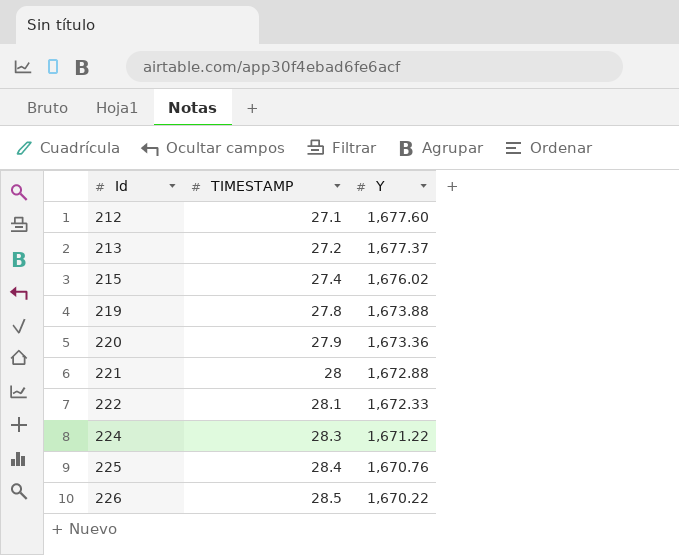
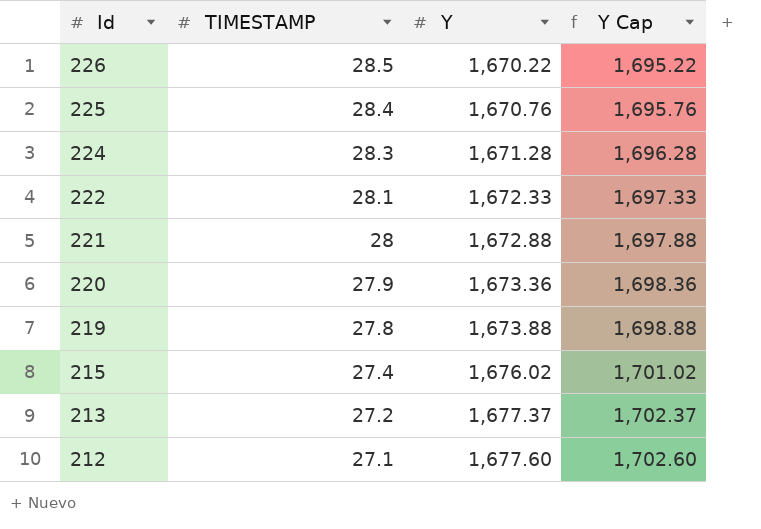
row order: Id ascending -> Id descending
column Y Cap | formula: none -> [Y] + 25
224 | Y: 1,671.22 -> 1,671.28

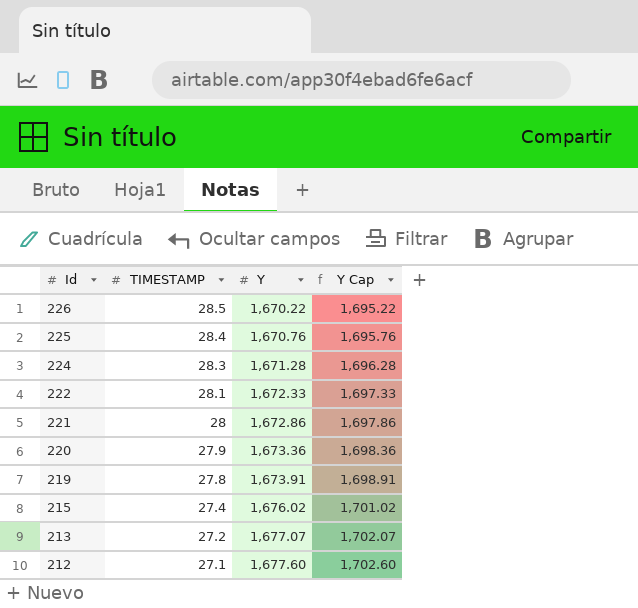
221 | Y: 1,672.88 -> 1,672.86
221 | Y Cap: 1,697.88 -> 1,697.86
219 | Y: 1,673.88 -> 1,673.91
219 | Y Cap: 1,698.88 -> 1,698.91
213 | Y: 1,677.37 -> 1,677.07
213 | Y Cap: 1,702.37 -> 1,702.07

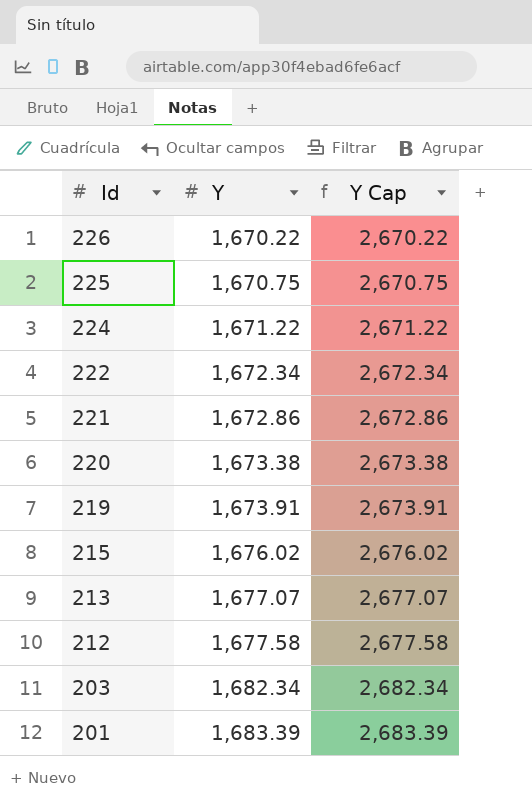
column TIMESTAMP | position: 2 -> none
column Y Cap | formula: [Y] + 25 -> [Y] + 1000
225 | Y: 1,670.76 -> 1,670.75
224 | Y: 1,671.28 -> 1,671.22
222 | Y: 1,672.33 -> 1,672.34
220 | Y: 1,673.36 -> 1,673.38
212 | Y: 1,677.60 -> 1,677.58
row 203: none -> 1,682.34 | 2,682.34
row 201: none -> 1,683.39 | 2,683.39

